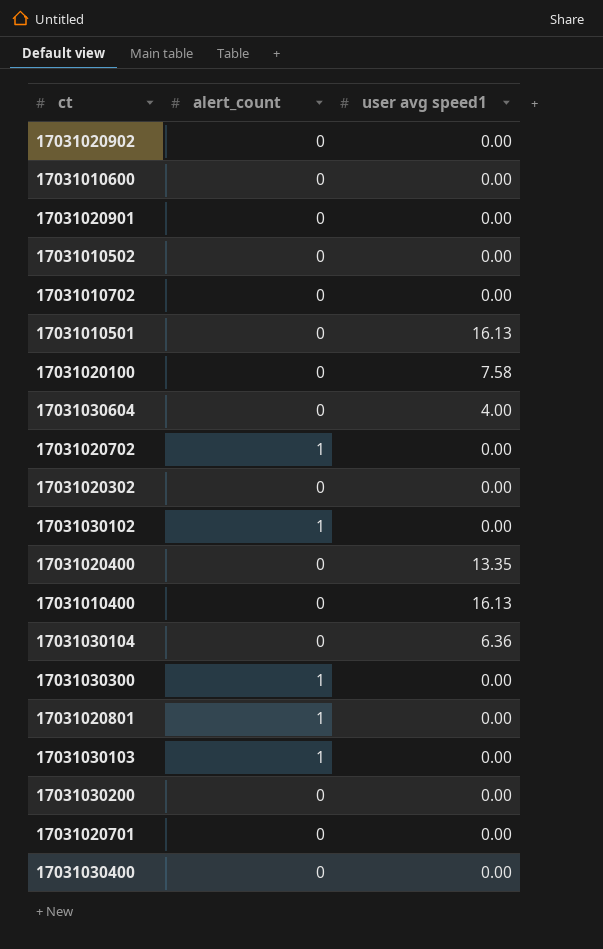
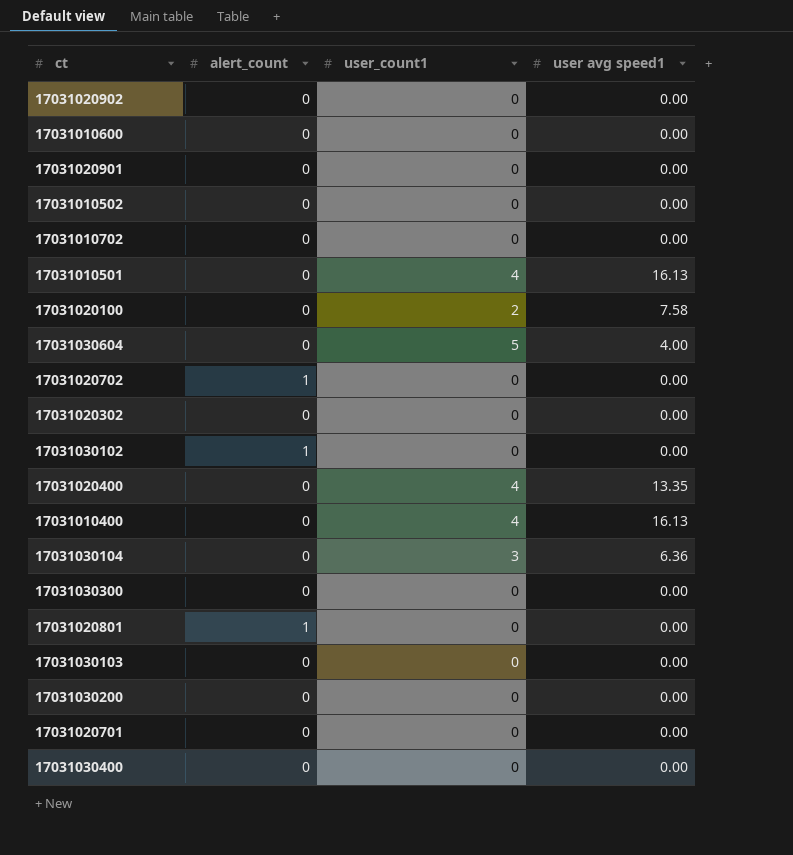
column user_count1 | position: none -> 3
17031030300 | alert_count: 1 -> 0
17031030103 | alert_count: 1 -> 0

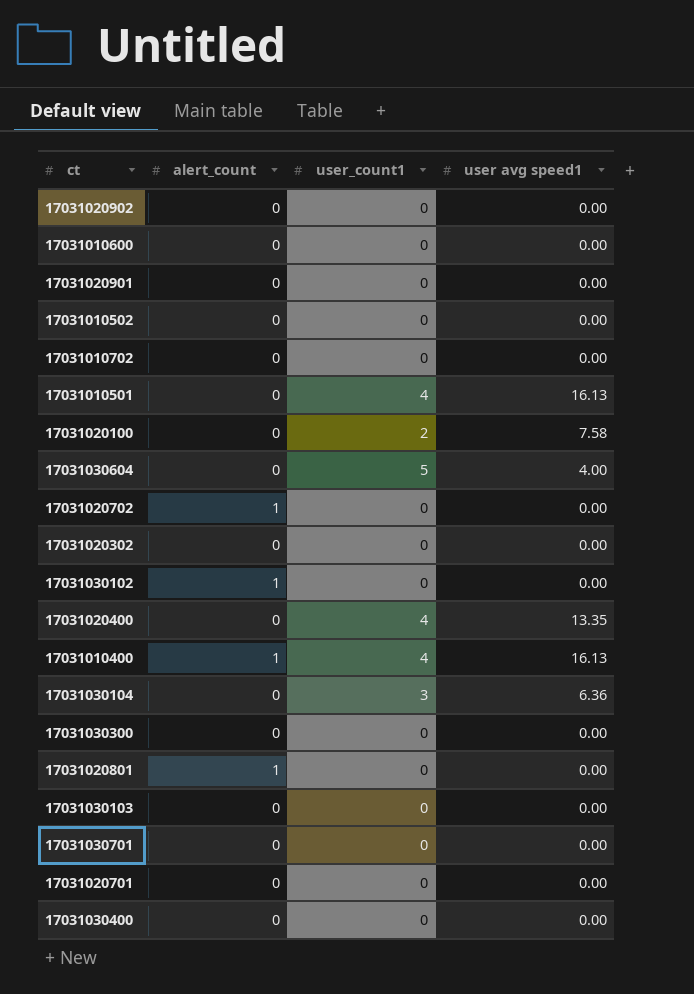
row 17031030200: 0 | 0 | 0.00 -> none
17031010400 | alert_count: 0 -> 1
row 17031030701: none -> 0 | 0 | 0.00

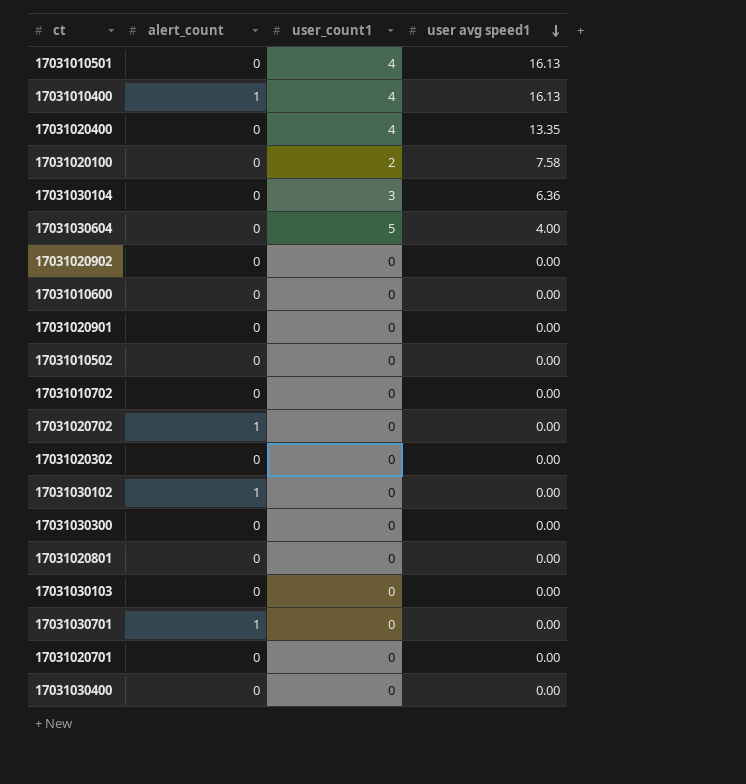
row order: none -> user avg speed1 descending
17031020801 | alert_count: 1 -> 0
17031030701 | alert_count: 0 -> 1

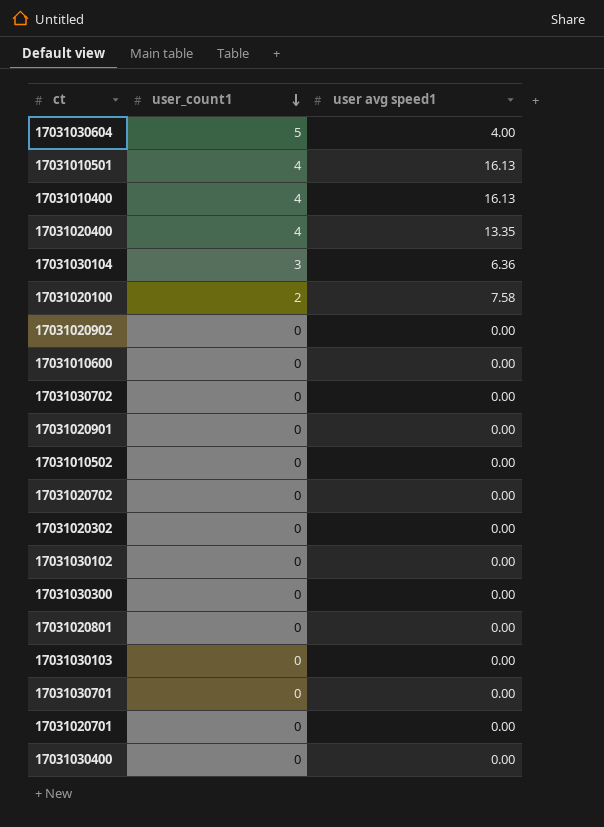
row order: user avg speed1 descending -> user_count1 descending
column alert_count | position: 2 -> none
row 17031010702: 0 | 0 | 0.00 -> none
row 17031030702: none -> 0 | 0.00

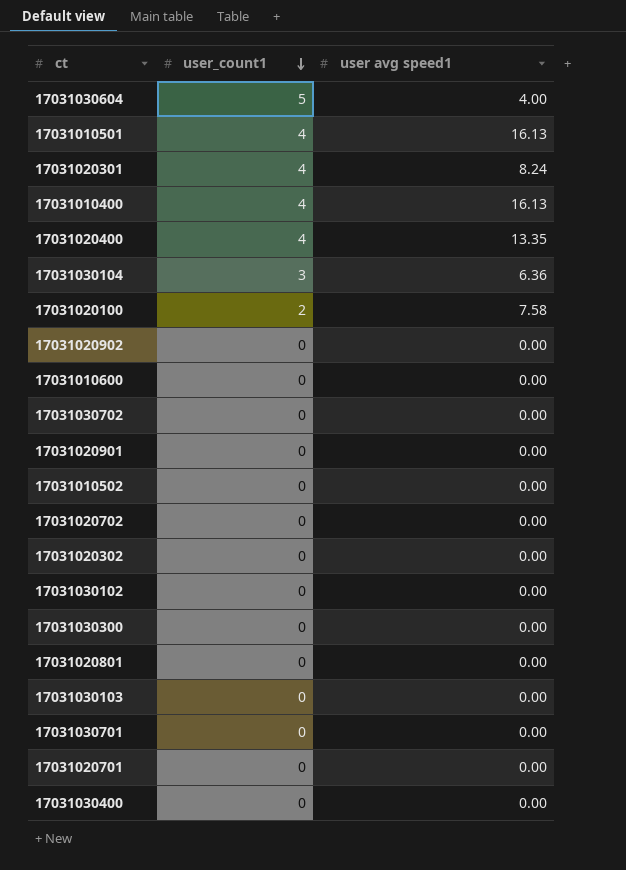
row 17031020301: none -> 4 | 8.24

